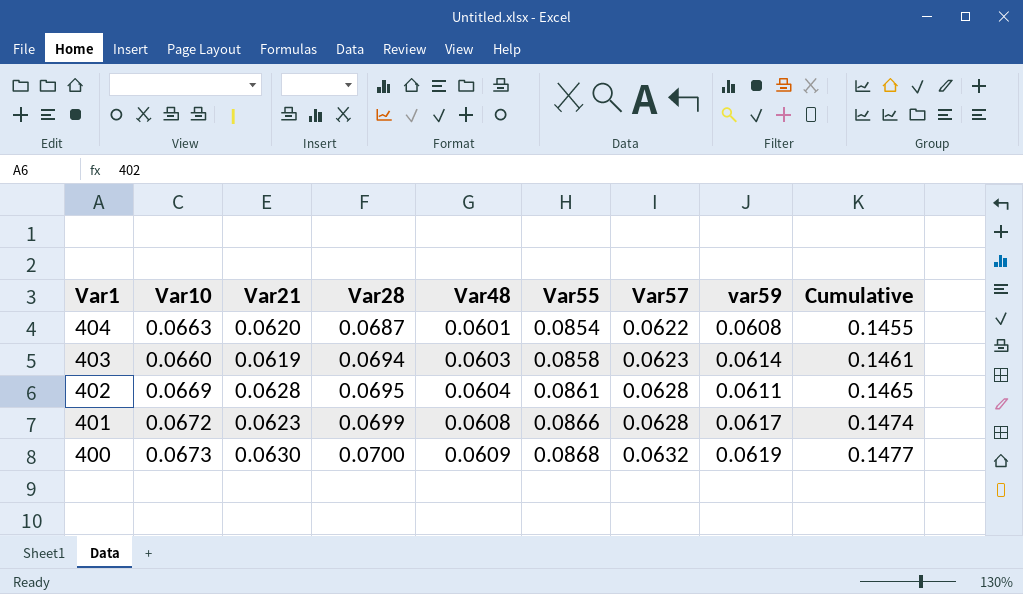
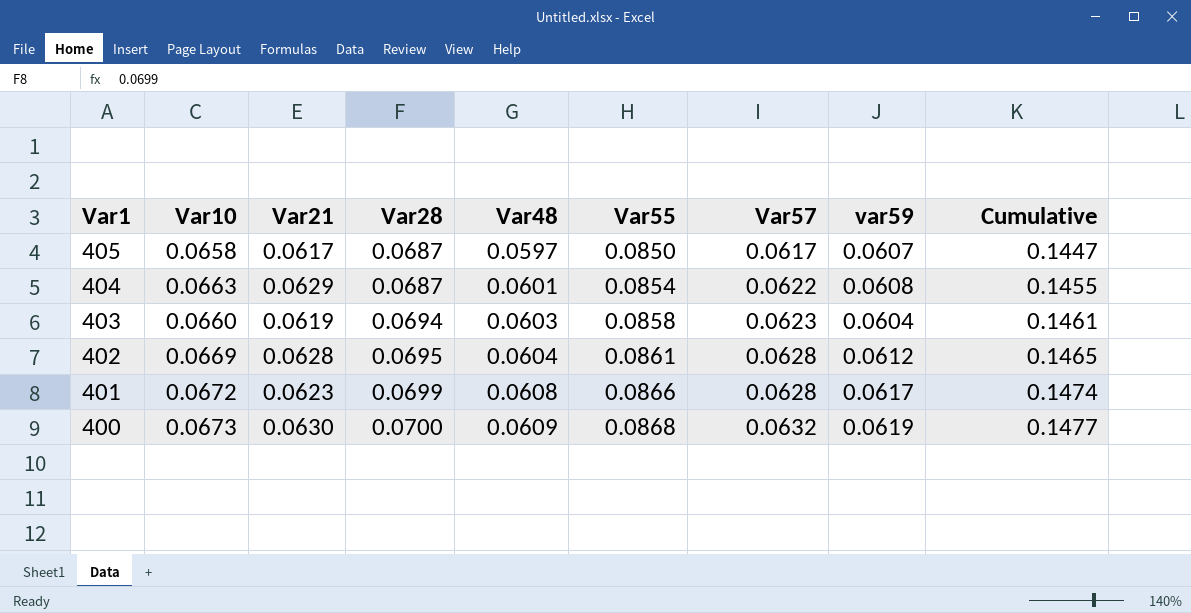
row 405: none -> 0.0658 | 0.0617 | 0.0687 | 0.0597 | 0.0850 | 0.0617 | 0.0607 | 0.1447
404 | Var21: 0.0620 -> 0.0629
403 | var59: 0.0614 -> 0.0604
402 | var59: 0.0611 -> 0.0612

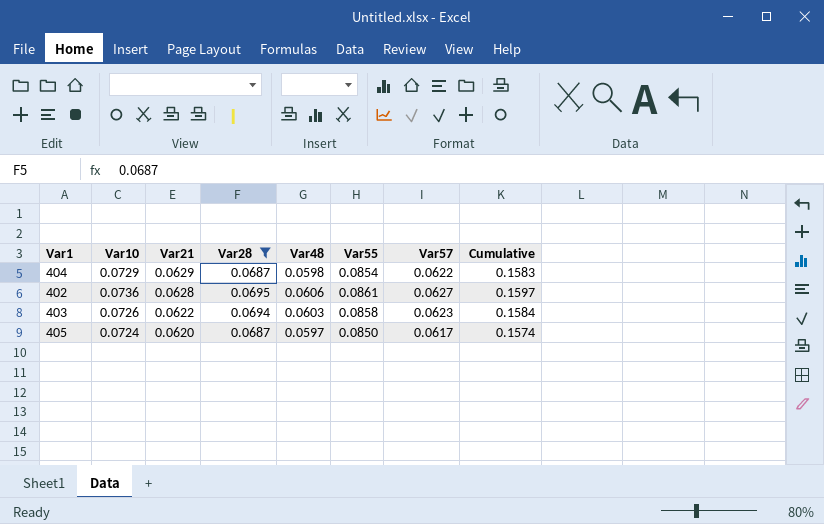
filter: none -> Var28 <= 0.0695
row order: Var1 descending -> Var21 descending
column var59 | position: 8 -> none
column Cumulative | formula: [Var48] + [Var55] -> [Var10] + [Var55]
404 | Var10: 0.0663 -> 0.0729
404 | Var48: 0.0601 -> 0.0598
402 | Var10: 0.0669 -> 0.0736
402 | Var48: 0.0604 -> 0.0606
402 | Var57: 0.0628 -> 0.0627
403 | Var10: 0.0660 -> 0.0726
403 | Var21: 0.0619 -> 0.0622
405 | Var10: 0.0658 -> 0.0724
405 | Var21: 0.0617 -> 0.0620

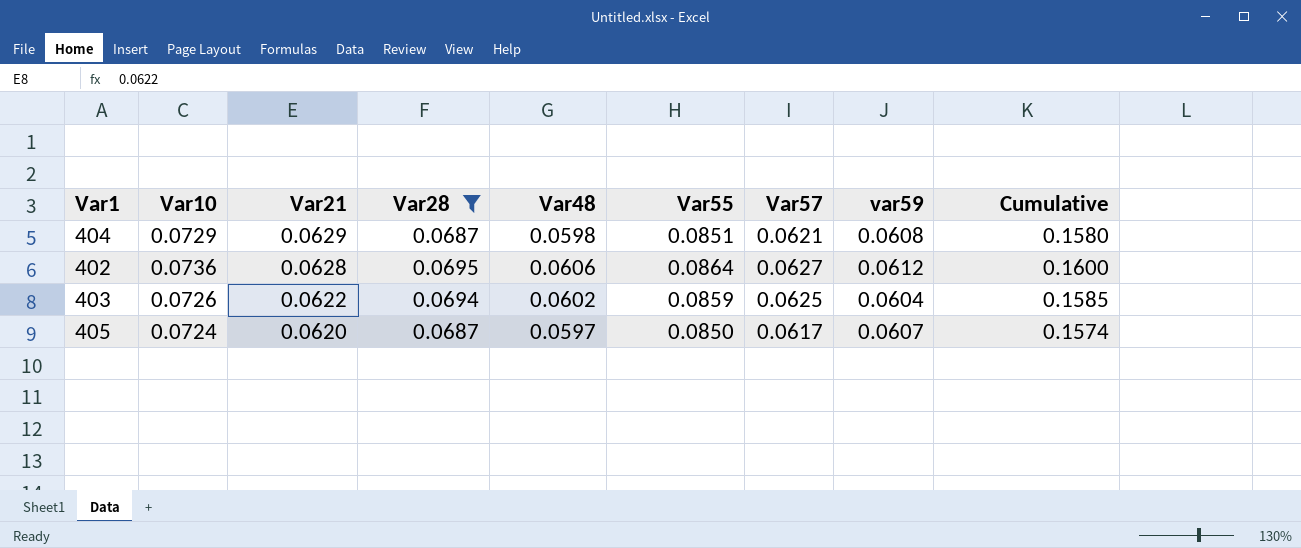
column var59 | position: none -> 8
404 | Var55: 0.0854 -> 0.0851
404 | Var57: 0.0622 -> 0.0621
404 | Cumulative: 0.1583 -> 0.1580
402 | Var55: 0.0861 -> 0.0864
402 | Cumulative: 0.1597 -> 0.1600
403 | Var48: 0.0603 -> 0.0602
403 | Var55: 0.0858 -> 0.0859
403 | Var57: 0.0623 -> 0.0625
403 | Cumulative: 0.1584 -> 0.1585

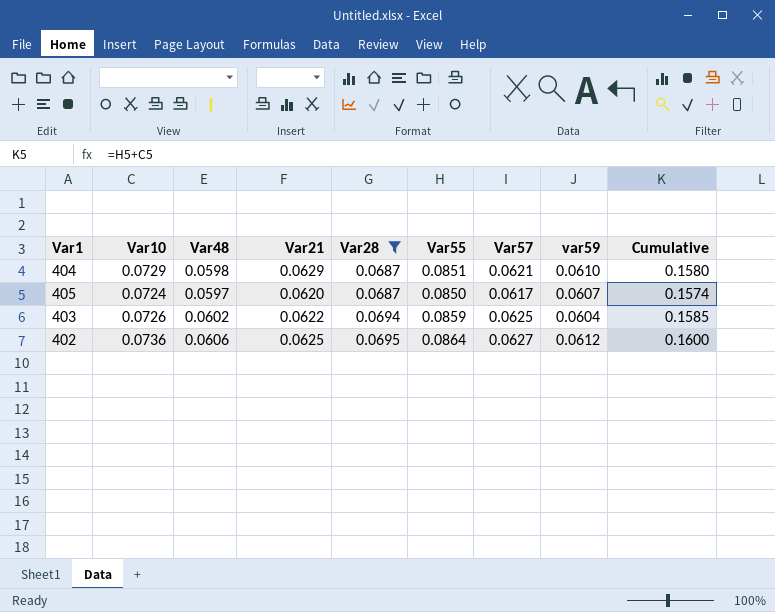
row order: Var21 descending -> Var28 ascending
column Var48 | position: 5 -> 3
404 | var59: 0.0608 -> 0.0610
402 | Var21: 0.0628 -> 0.0625

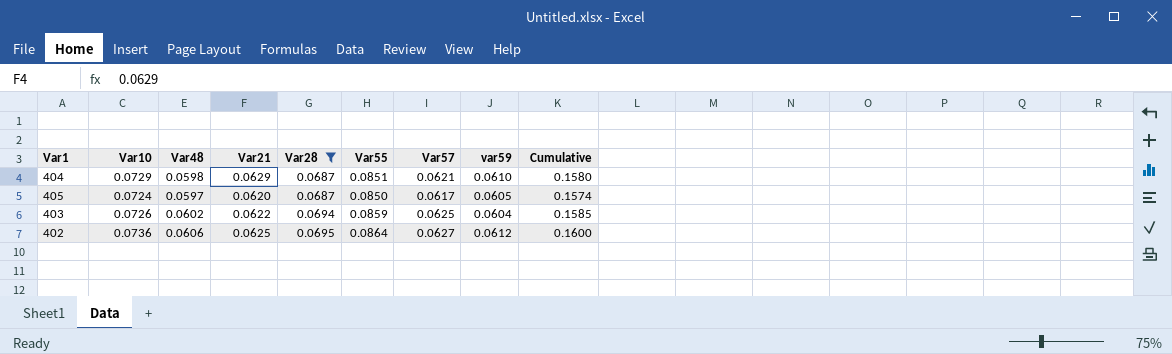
405 | var59: 0.0607 -> 0.0605

